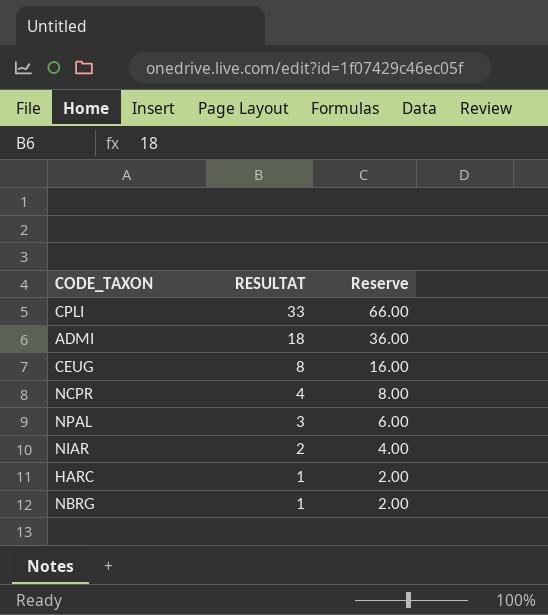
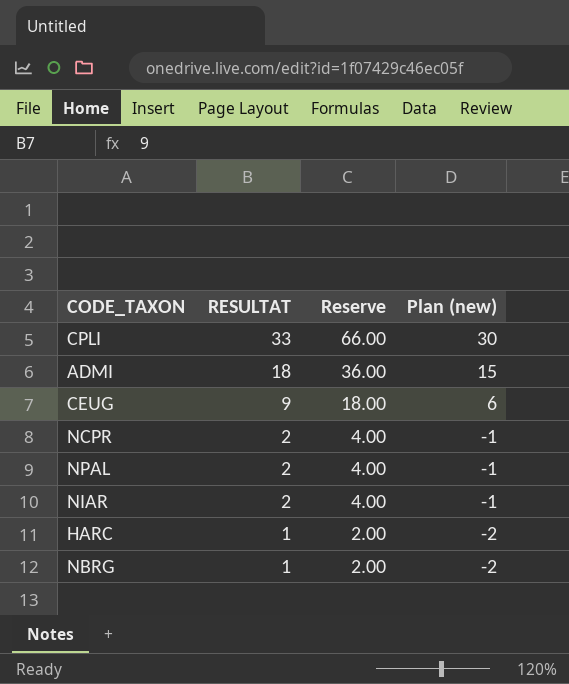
column Plan (new) | formula: none -> [RESULTAT] - 3
CEUG | RESULTAT: 8 -> 9
CEUG | Reserve: 16.00 -> 18.00
NCPR | RESULTAT: 4 -> 2
NCPR | Reserve: 8.00 -> 4.00
NPAL | RESULTAT: 3 -> 2
NPAL | Reserve: 6.00 -> 4.00

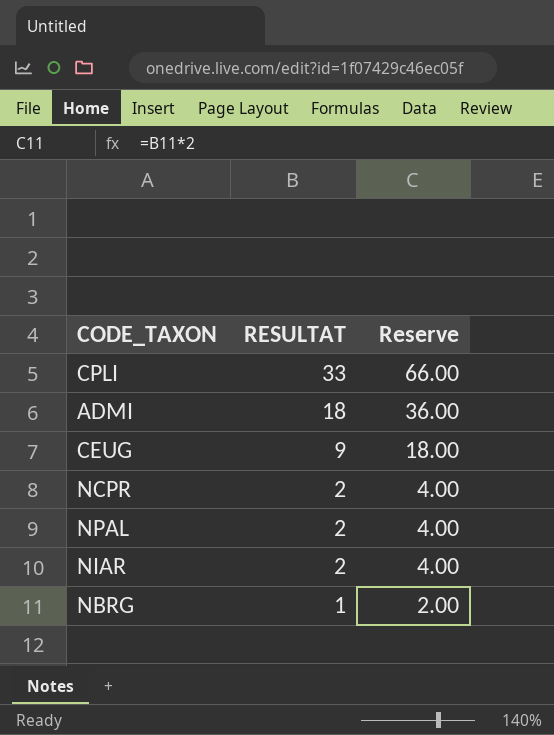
column Plan (new) | formula: [RESULTAT] - 3 -> none
row HARC: 1 | 2.00 | -2 -> none

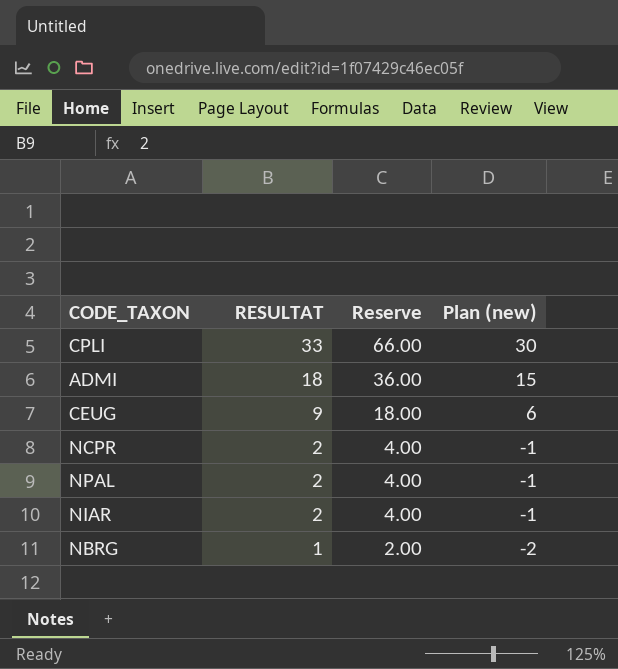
column Plan (new) | formula: none -> [RESULTAT] - 3

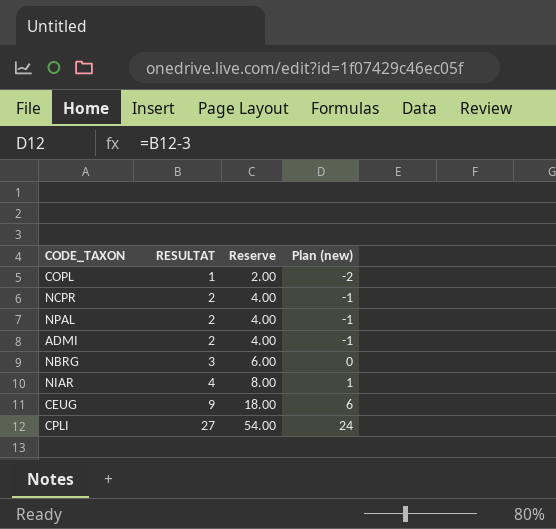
row order: RESULTAT descending -> RESULTAT ascending
row COPL: none -> 1 | 2.00 | -2
ADMI | RESULTAT: 18 -> 2
ADMI | Reserve: 36.00 -> 4.00
ADMI | Plan (new): 15 -> -1
NBRG | RESULTAT: 1 -> 3
NBRG | Reserve: 2.00 -> 6.00
NBRG | Plan (new): -2 -> 0
NIAR | RESULTAT: 2 -> 4
NIAR | Reserve: 4.00 -> 8.00
NIAR | Plan (new): -1 -> 1
CPLI | RESULTAT: 33 -> 27
CPLI | Reserve: 66.00 -> 54.00
CPLI | Plan (new): 30 -> 24

